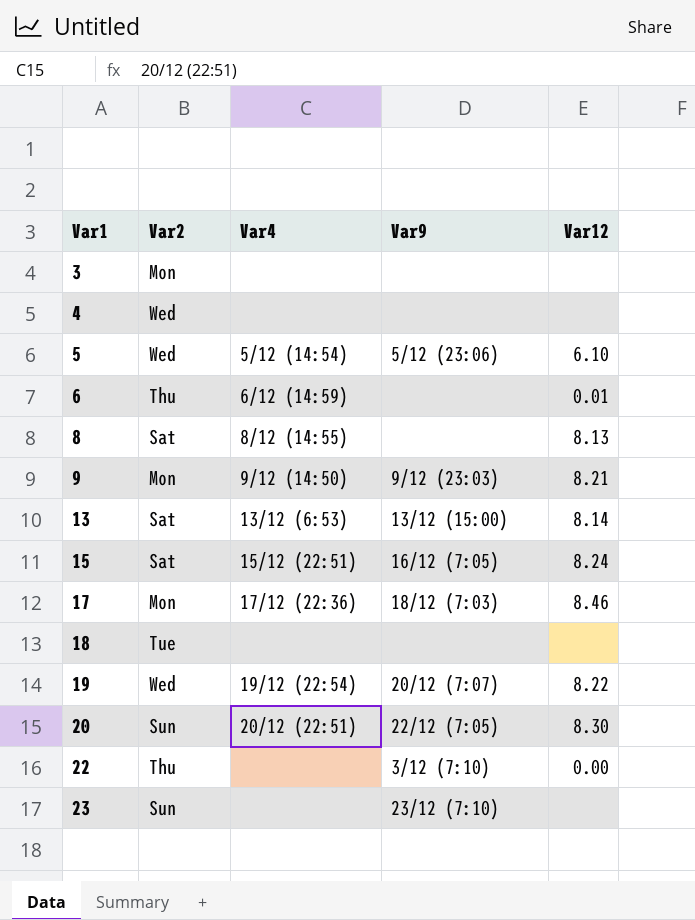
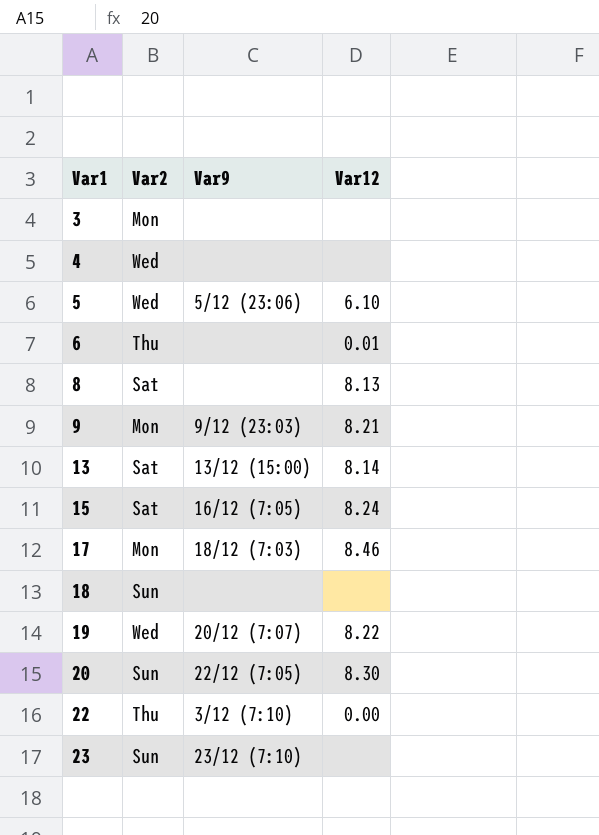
column Var4 | position: 3 -> none
18 | Var2: Tue -> Sun

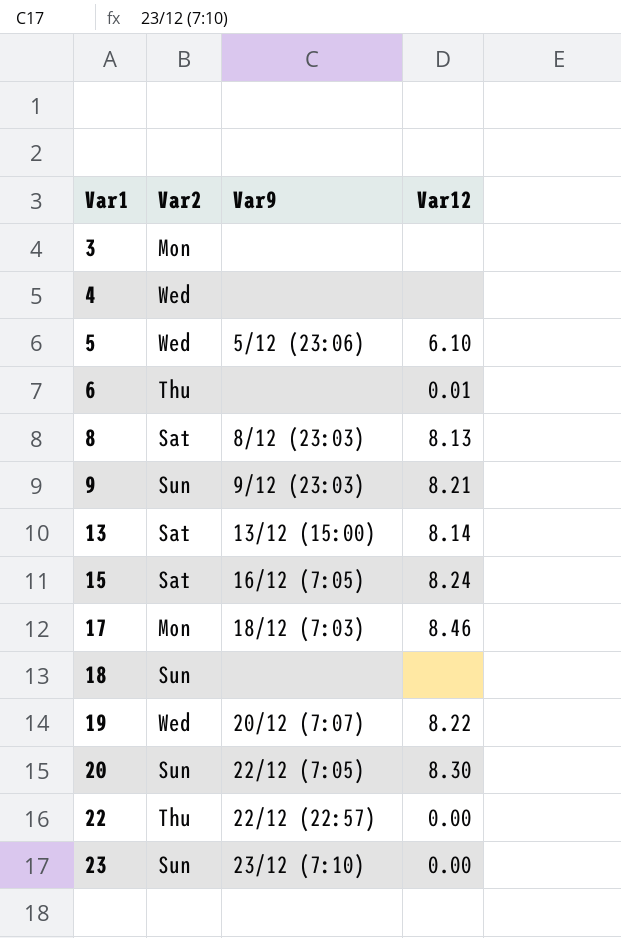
8 | Var9: none -> 8/12 (23:03)
9 | Var2: Mon -> Sun
22 | Var9: 3/12 (7:10) -> 22/12 (22:57)
23 | Var12: none -> 0.00

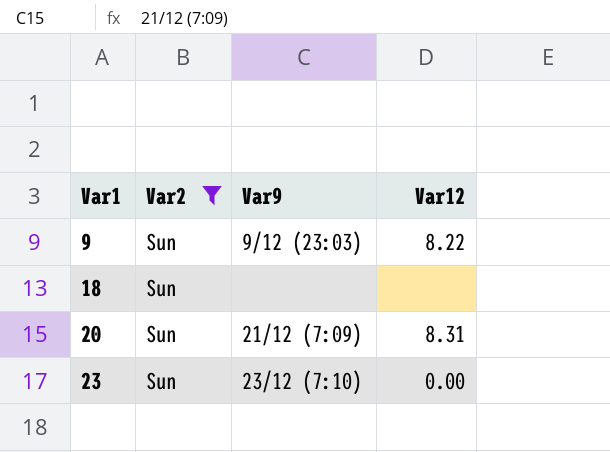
filter: none -> Var2 = Sun
9 | Var12: 8.21 -> 8.22
20 | Var9: 22/12 (7:05) -> 21/12 (7:09)
20 | Var12: 8.30 -> 8.31

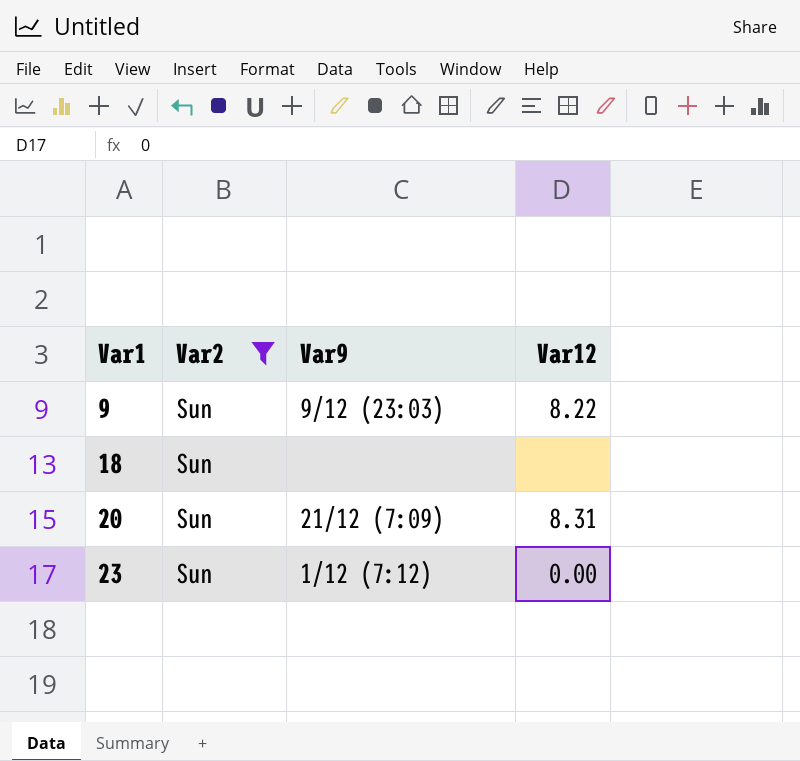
23 | Var9: 23/12 (7:10) -> 1/12 (7:12)

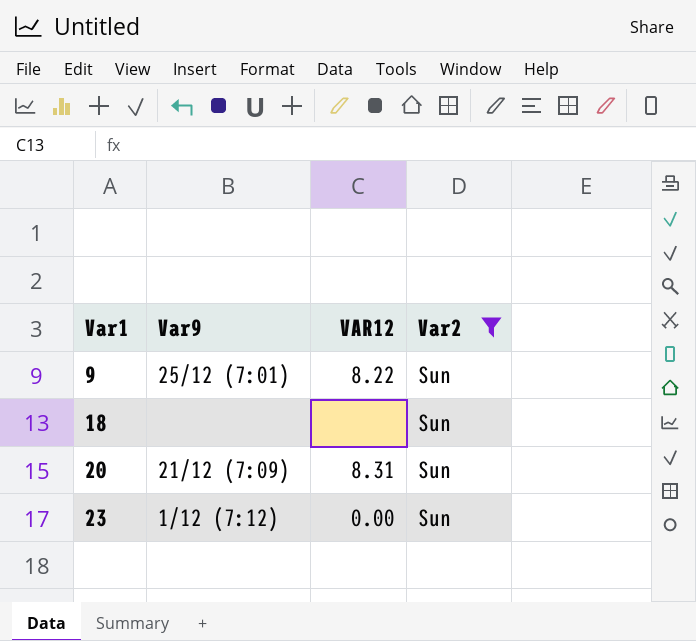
column name: Var12 -> VAR12
column Var2 | position: 2 -> 4
9 | Var9: 9/12 (23:03) -> 25/12 (7:01)

